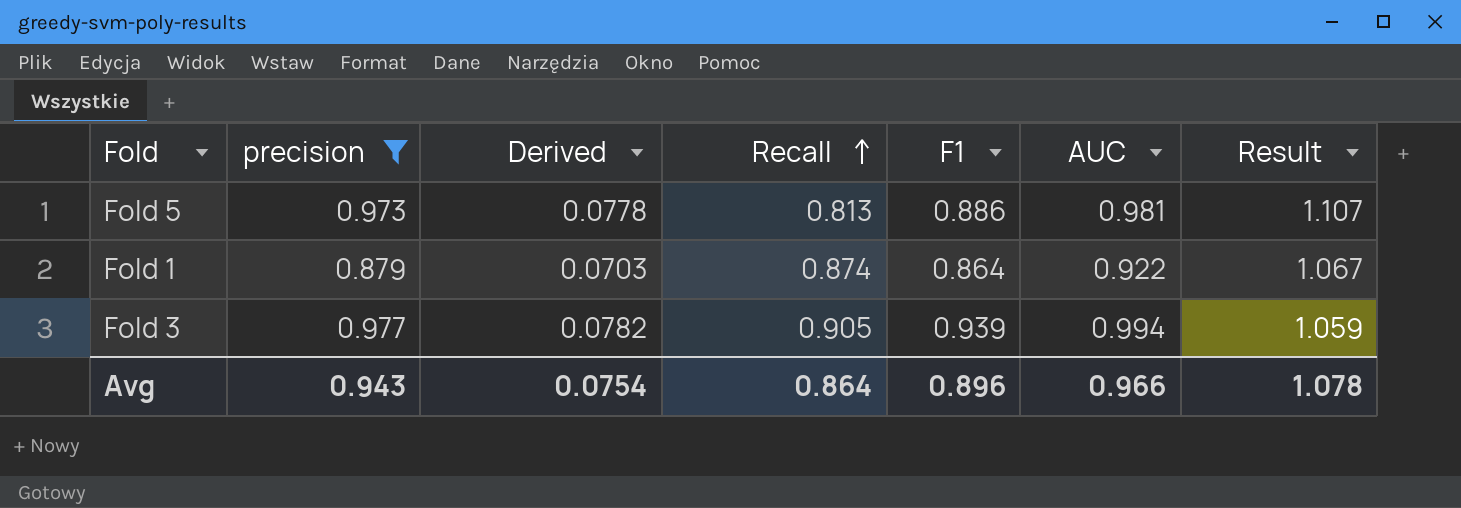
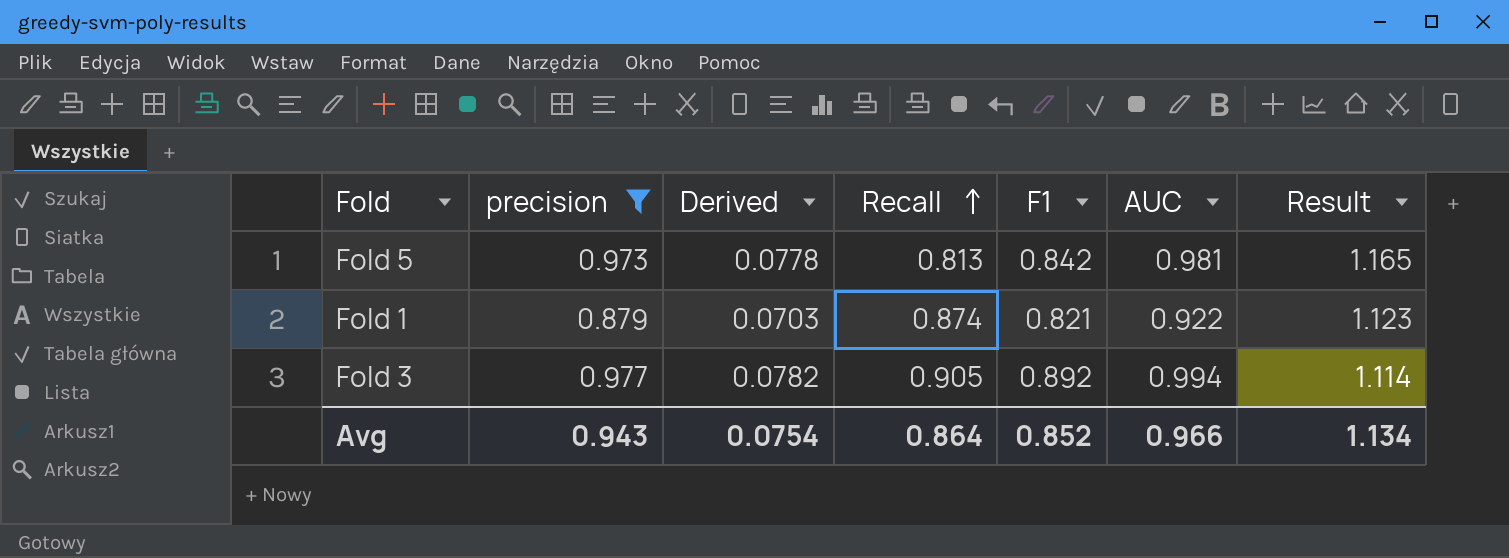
Fold 5 | F1: 0.886 -> 0.842
Fold 5 | Result: 1.107 -> 1.165
Fold 1 | F1: 0.864 -> 0.821
Fold 1 | Result: 1.067 -> 1.123
Fold 3 | F1: 0.939 -> 0.892
Fold 3 | Result: 1.059 -> 1.114
Avg | F1: 0.896 -> 0.852
Avg | Result: 1.078 -> 1.134

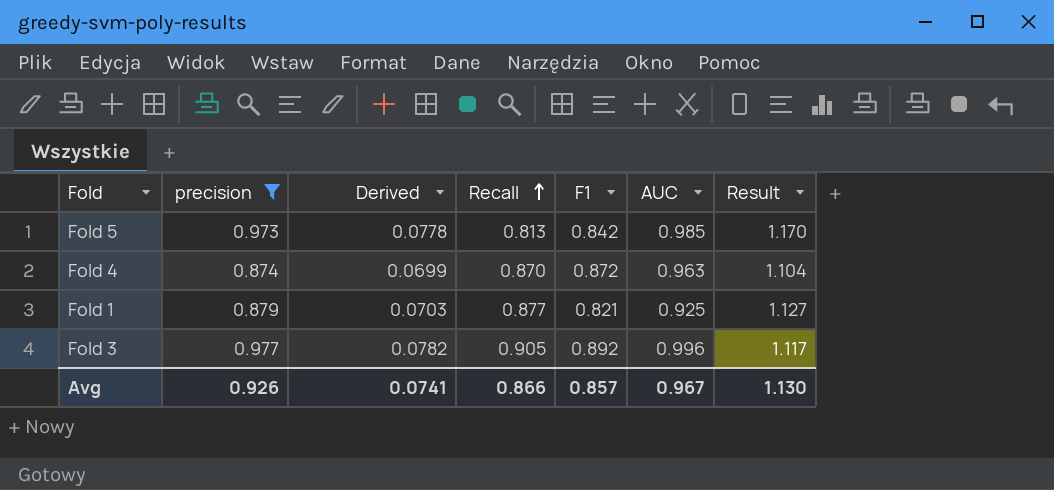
Fold 5 | AUC: 0.981 -> 0.985
Fold 5 | Result: 1.165 -> 1.170
row Fold 4: none -> 0.874 | 0.0699 | 0.870 | 0.872 | 0.963 | 1.104
Fold 1 | Recall: 0.874 -> 0.877
Fold 1 | AUC: 0.922 -> 0.925
Fold 1 | Result: 1.123 -> 1.127
Fold 3 | AUC: 0.994 -> 0.996
Fold 3 | Result: 1.114 -> 1.117
Avg | precision: 0.943 -> 0.926
Avg | Derived: 0.0754 -> 0.0741
Avg | Recall: 0.864 -> 0.866
Avg | F1: 0.852 -> 0.857
Avg | AUC: 0.966 -> 0.967
Avg | Result: 1.134 -> 1.130

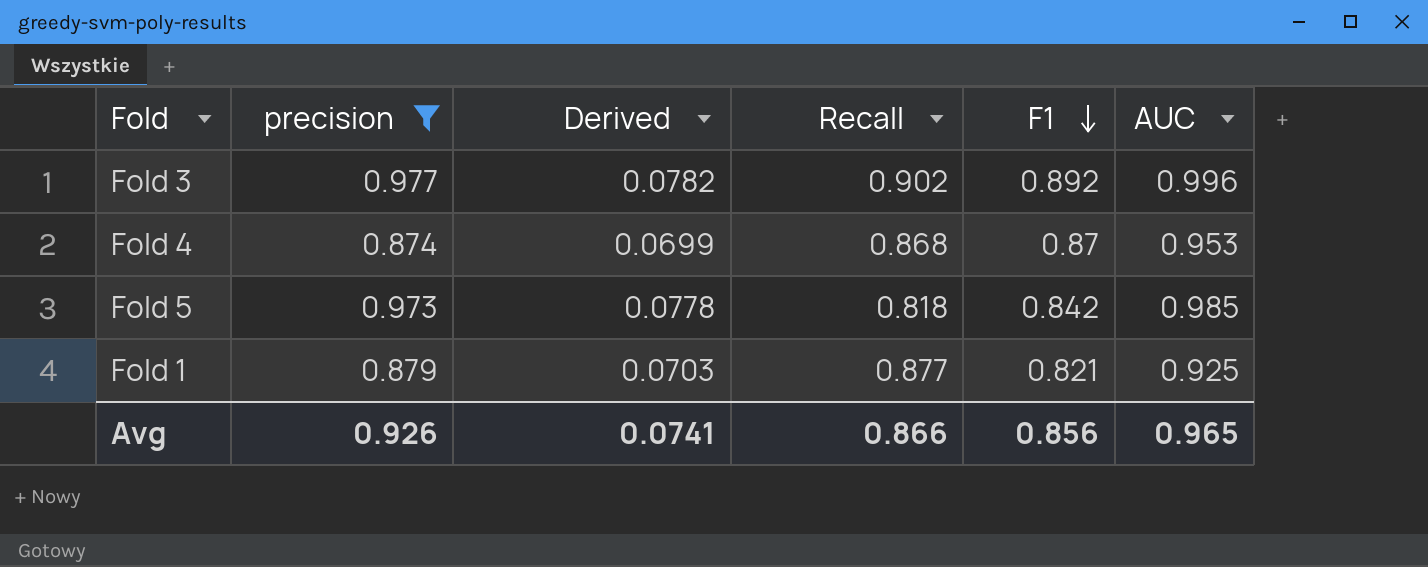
row order: Recall ascending -> F1 descending
column Result | formula: [AUC] / [F1] -> none
Fold 3 | Recall: 0.905 -> 0.902
Fold 4 | Recall: 0.870 -> 0.868
Fold 4 | F1: 0.872 -> 0.87
Fold 4 | AUC: 0.963 -> 0.953
Fold 5 | Recall: 0.813 -> 0.818
Avg | F1: 0.857 -> 0.856
Avg | AUC: 0.967 -> 0.965

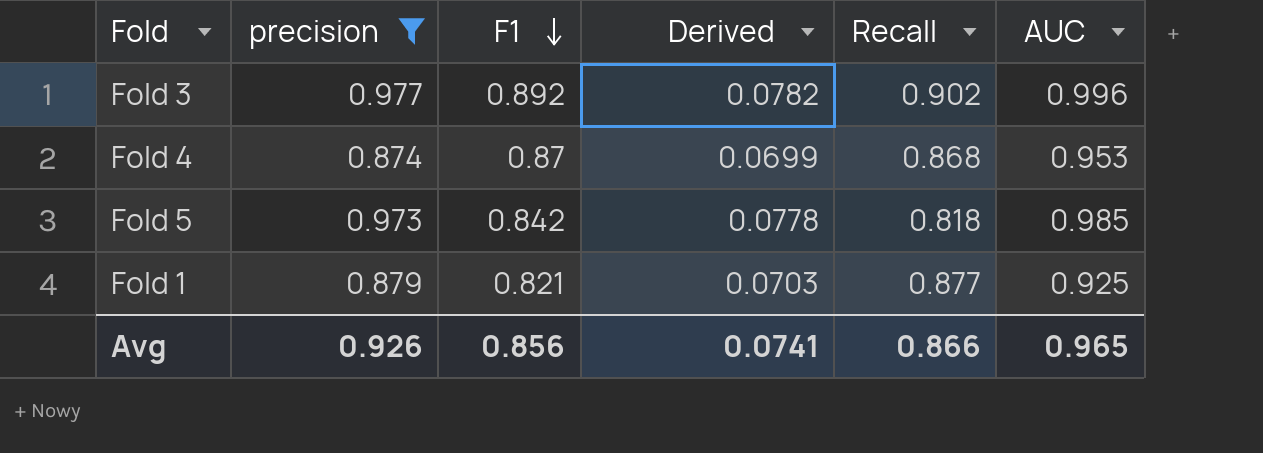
column F1 | position: 5 -> 3

